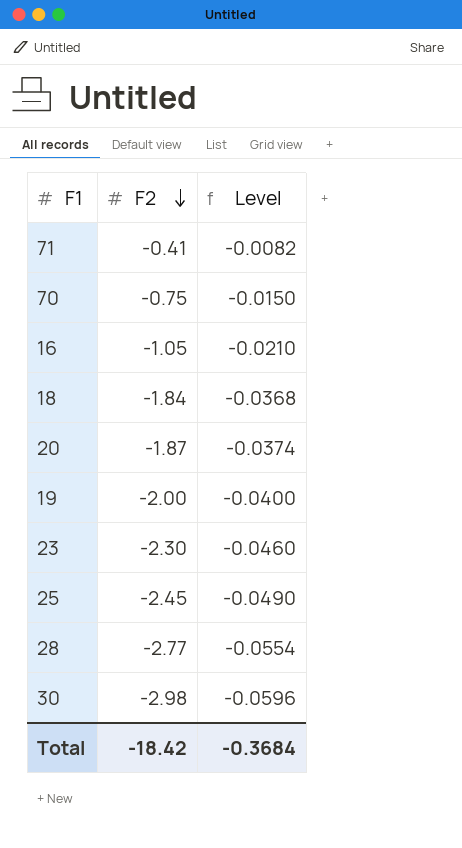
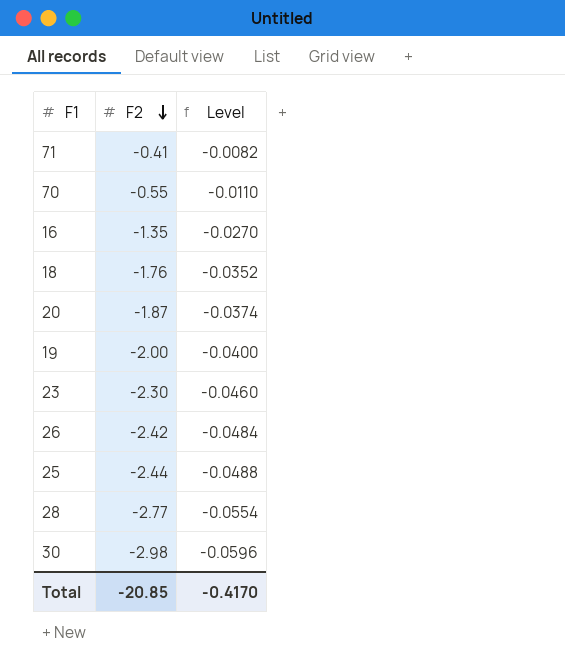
70 | F2: -0.75 -> -0.55
70 | Level: -0.0150 -> -0.0110
16 | F2: -1.05 -> -1.35
16 | Level: -0.0210 -> -0.0270
18 | F2: -1.84 -> -1.76
18 | Level: -0.0368 -> -0.0352
row 26: none -> -2.42 | -0.0484
25 | F2: -2.45 -> -2.44
25 | Level: -0.0490 -> -0.0488
Total | F2: -18.42 -> -20.85
Total | Level: -0.3684 -> -0.4170

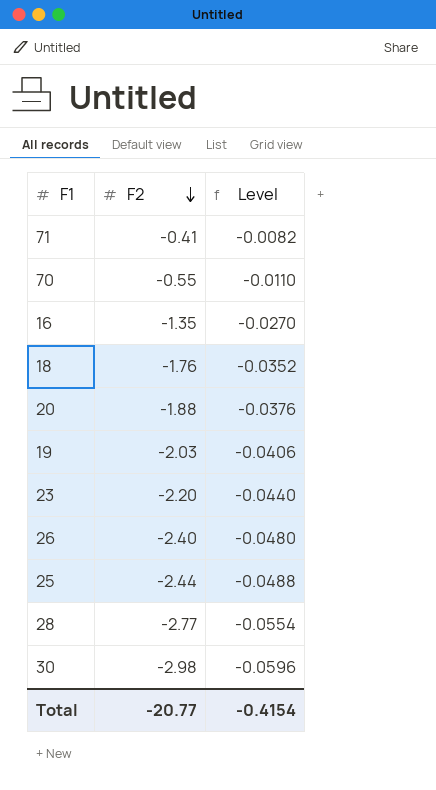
20 | F2: -1.87 -> -1.88
20 | Level: -0.0374 -> -0.0376
19 | F2: -2.00 -> -2.03
19 | Level: -0.0400 -> -0.0406
23 | F2: -2.30 -> -2.20
23 | Level: -0.0460 -> -0.0440
26 | F2: -2.42 -> -2.40
26 | Level: -0.0484 -> -0.0480
Total | F2: -20.85 -> -20.77
Total | Level: -0.4170 -> -0.4154

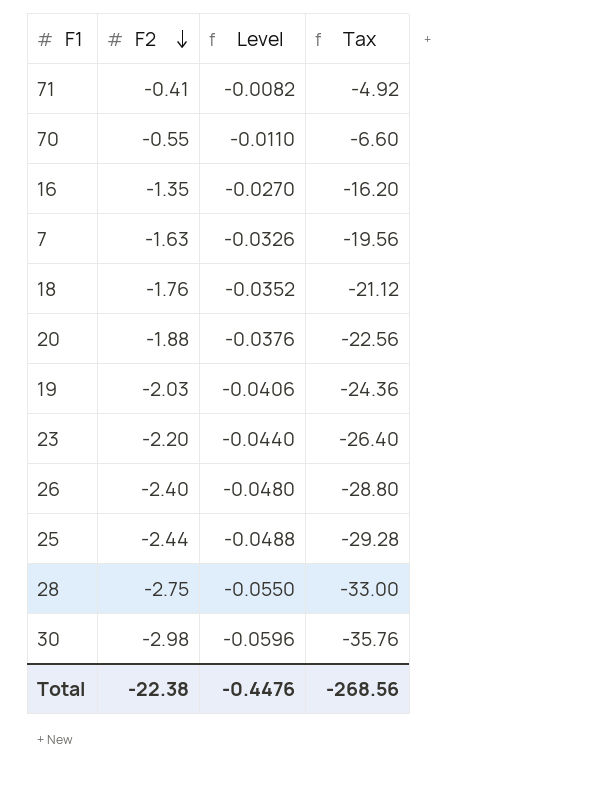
column Tax | formula: none -> [F2] * 12
row 7: none -> -1.63 | -0.0326 | -19.56
28 | F2: -2.77 -> -2.75
28 | Level: -0.0554 -> -0.0550
Total | F2: -20.77 -> -22.38
Total | Level: -0.4154 -> -0.4476

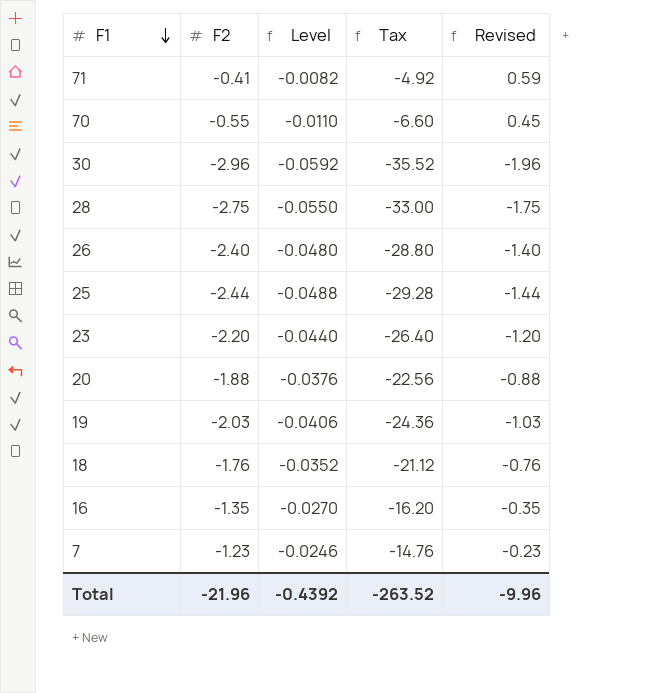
row order: F2 descending -> F1 descending
column Revised | formula: none -> [F2] + 1
30 | F2: -2.98 -> -2.96
30 | Level: -0.0596 -> -0.0592
30 | Tax: -35.76 -> -35.52
7 | F2: -1.63 -> -1.23
7 | Level: -0.0326 -> -0.0246
7 | Tax: -19.56 -> -14.76
Total | F2: -22.38 -> -21.96
Total | Level: -0.4476 -> -0.4392
Total | Tax: -268.56 -> -263.52

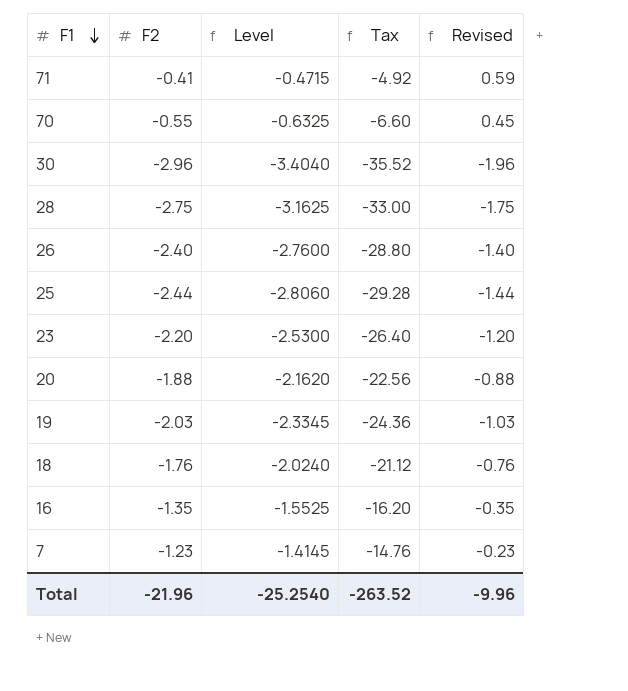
column Level | formula: [F2] * 0.02 -> [F2] * 1.15
Total | Level: -0.4392 -> -25.2540

